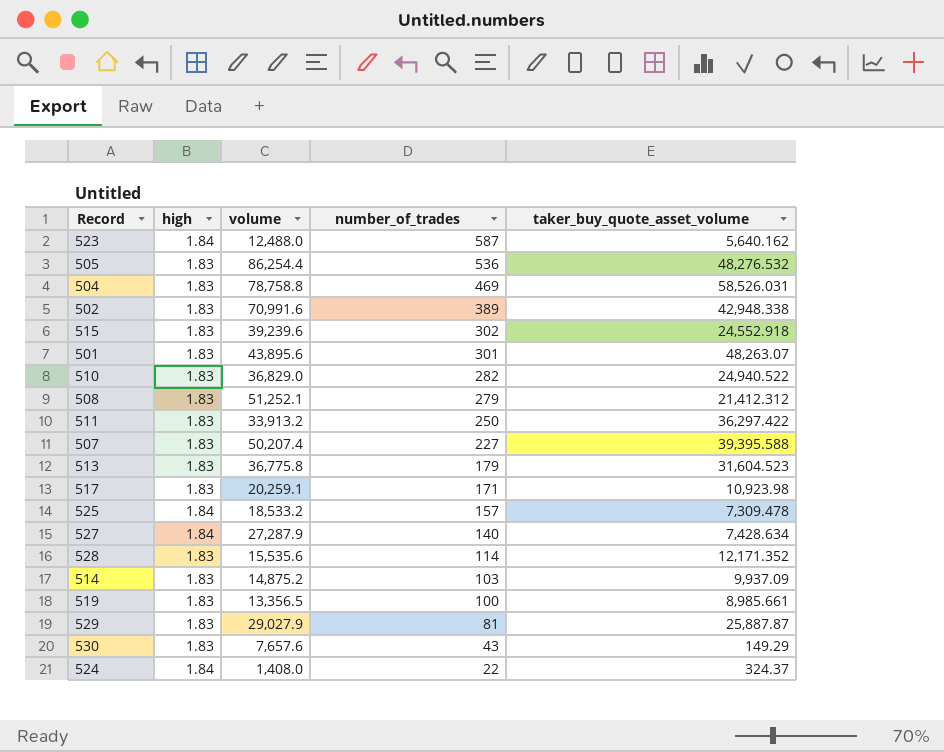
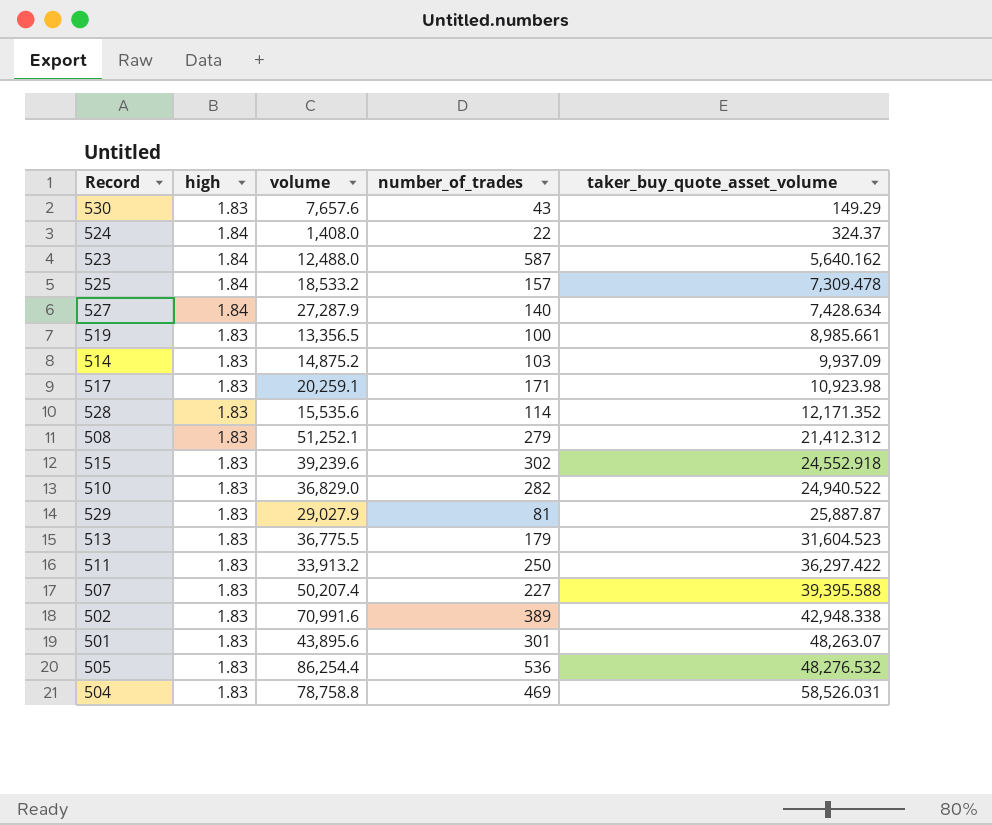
row order: number_of_trades descending -> taker_buy_quote_asset_volume ascending
513 | volume: 36,775.8 -> 36,775.5

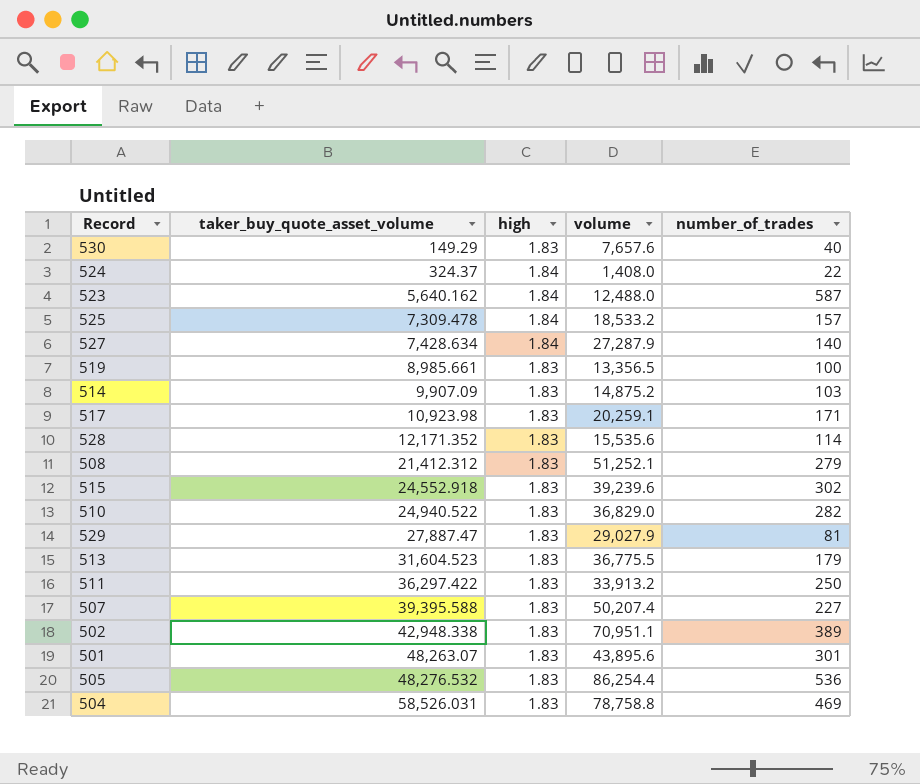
column taker_buy_quote_asset_volume | position: 5 -> 2
530 | number_of_trades: 43 -> 40
514 | taker_buy_quote_asset_volume: 9,937.09 -> 9,907.09
529 | taker_buy_quote_asset_volume: 25,887.87 -> 27,887.47
502 | volume: 70,991.6 -> 70,951.1

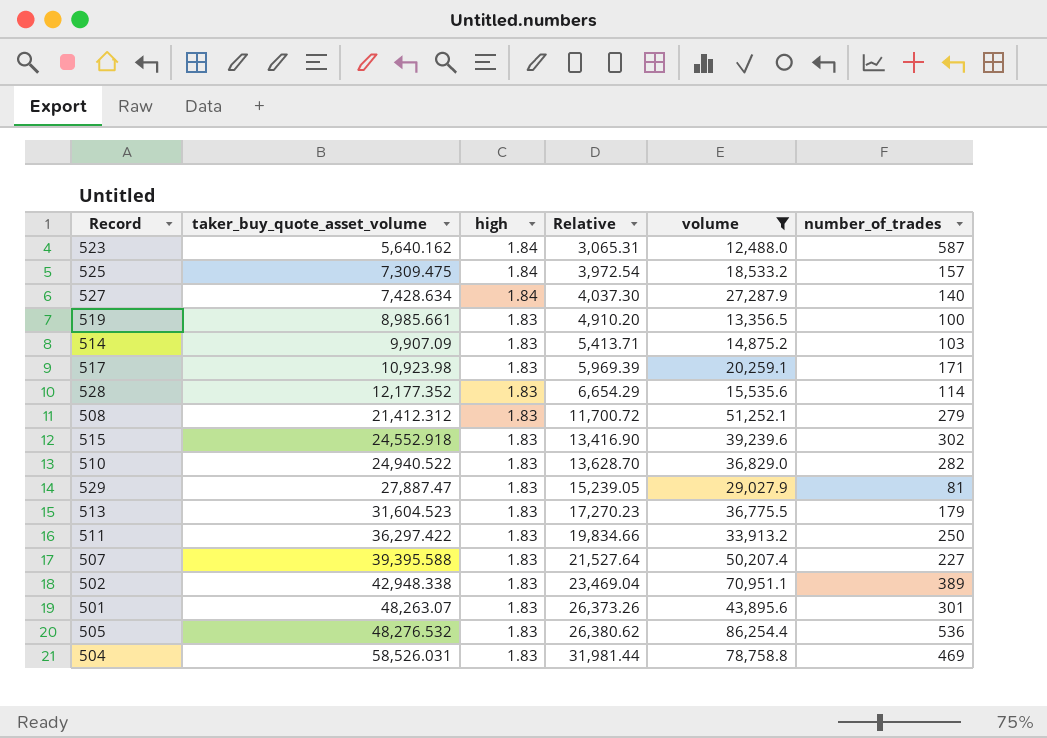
filter: none -> volume >= 12,488.0
column Relative | formula: none -> [taker_buy_quote_asset_volume] / [high]
525 | taker_buy_quote_asset_volume: 7,309.478 -> 7,309.475
528 | taker_buy_quote_asset_volume: 12,171.352 -> 12,177.352

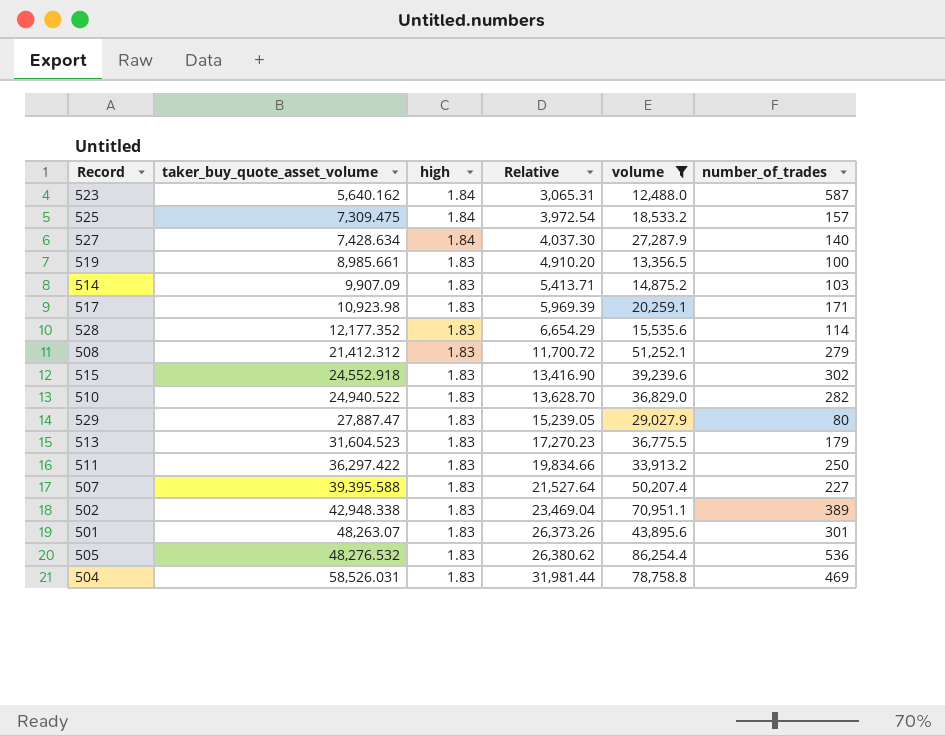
529 | number_of_trades: 81 -> 80

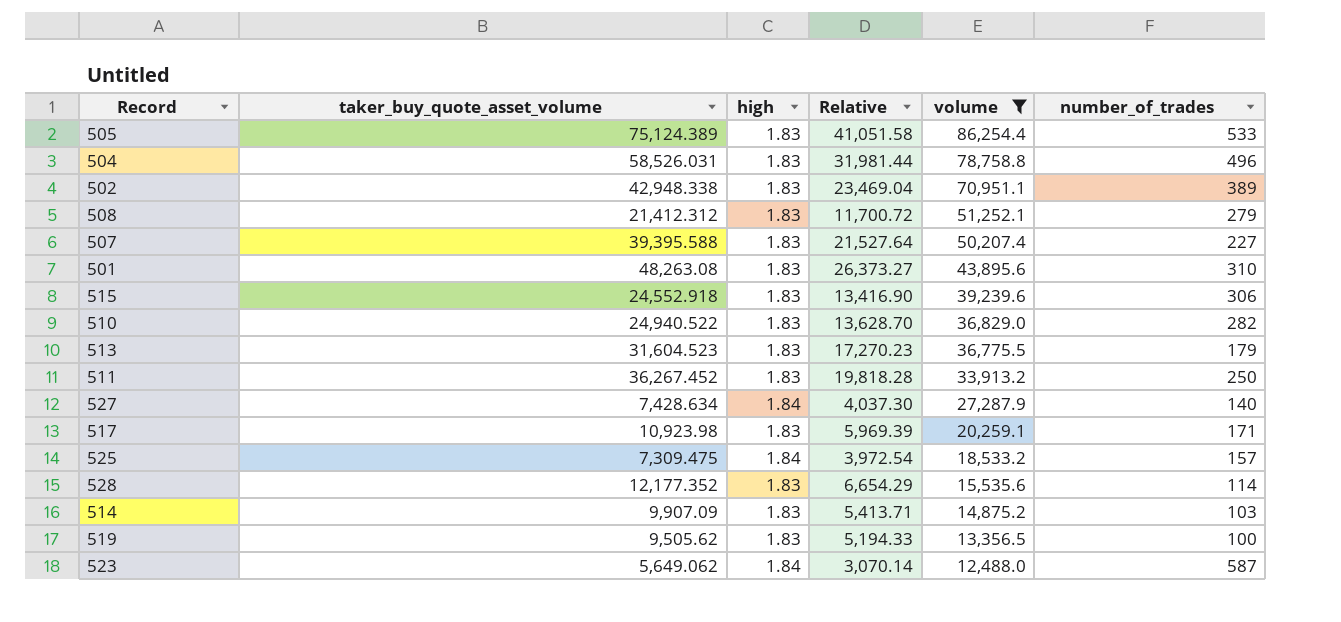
row order: taker_buy_quote_asset_volume ascending -> volume descending
row 529: 27,887.47 | 1.83 | 15,239.05 | 29,027.9 | 80 -> none
505 | taker_buy_quote_asset_volume: 48,276.532 -> 75,124.389
505 | Relative: 26,380.62 -> 41,051.58
505 | number_of_trades: 536 -> 533
504 | number_of_trades: 469 -> 496
501 | taker_buy_quote_asset_volume: 48,263.07 -> 48,263.08
501 | Relative: 26,373.26 -> 26,373.27
501 | number_of_trades: 301 -> 310
515 | number_of_trades: 302 -> 306
511 | taker_buy_quote_asset_volume: 36,297.422 -> 36,267.452
511 | Relative: 19,834.66 -> 19,818.28
519 | taker_buy_quote_asset_volume: 8,985.661 -> 9,505.62
519 | Relative: 4,910.20 -> 5,194.33
523 | taker_buy_quote_asset_volume: 5,640.162 -> 5,649.062
523 | Relative: 3,065.31 -> 3,070.14

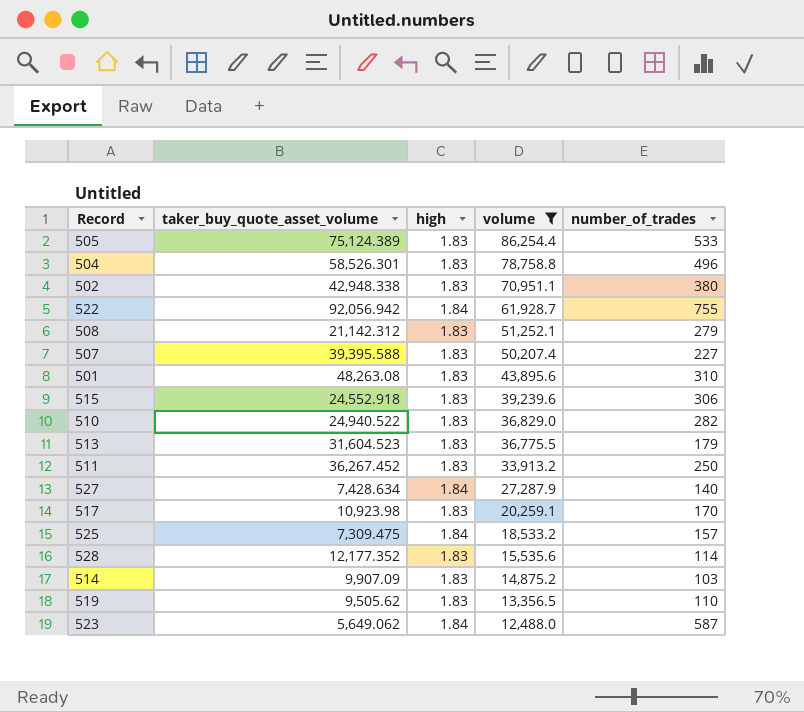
column Relative | formula: [taker_buy_quote_asset_volume] / [high] -> none
504 | taker_buy_quote_asset_volume: 58,526.031 -> 58,526.301
502 | number_of_trades: 389 -> 380
row 522: none -> 92,056.942 | 1.84 | 61,928.7 | 755
508 | taker_buy_quote_asset_volume: 21,412.312 -> 21,142.312
517 | number_of_trades: 171 -> 170
519 | number_of_trades: 100 -> 110

